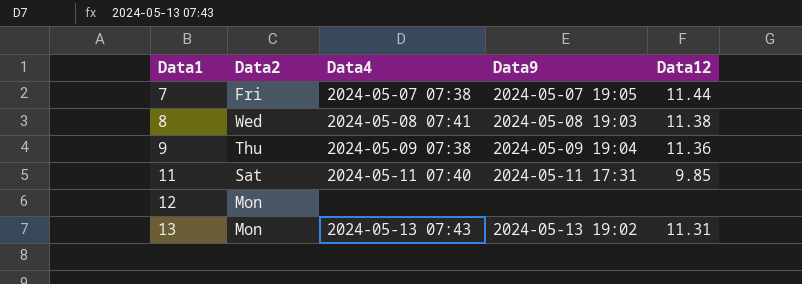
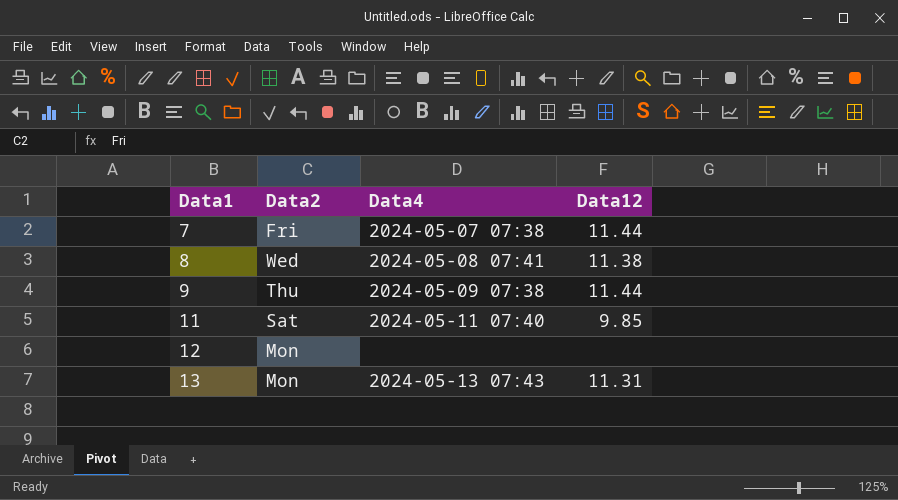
column Data9 | position: 4 -> none
9 | Data12: 11.36 -> 11.44

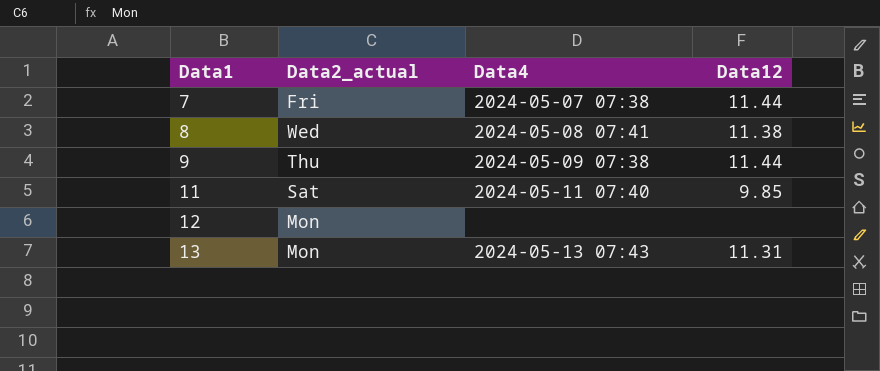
column name: Data2 -> Data2_actual

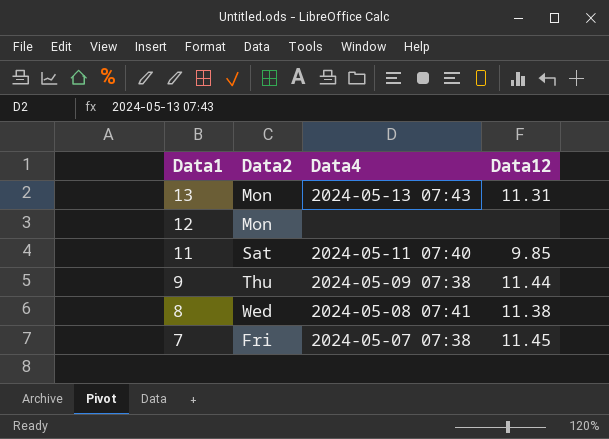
row order: Data1 ascending -> Data1 descending
column name: Data2_actual -> Data2
7 | Data12: 11.44 -> 11.45

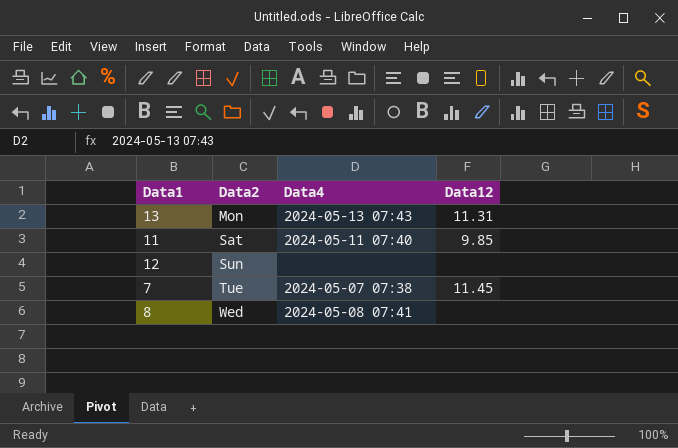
row order: Data1 descending -> Data2 ascending
row 9: Thu | 2024-05-09 07:38 | 11.44 -> none
12 | Data2: Mon -> Sun
7 | Data2: Fri -> Tue
8 | Data12: 11.38 -> none

